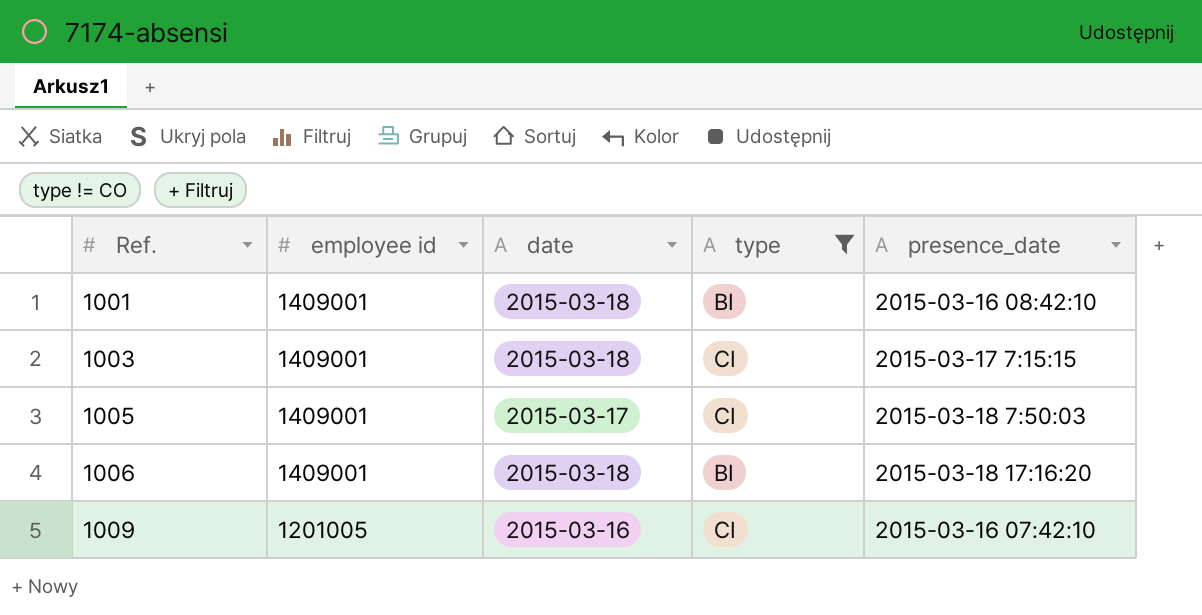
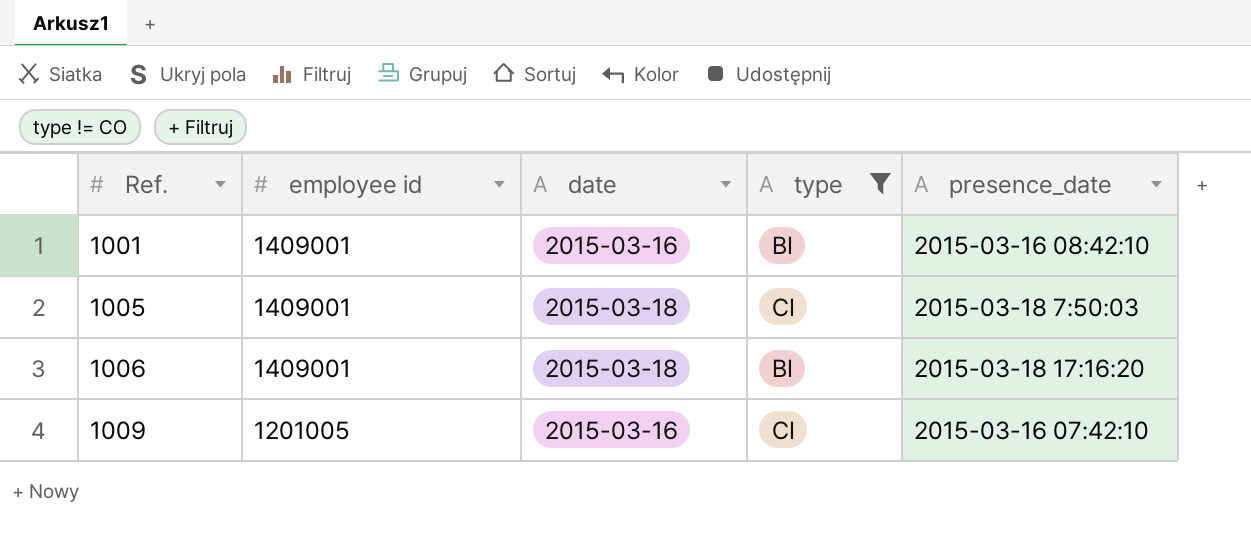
row 1003: 1409001 | 2015-03-18 | CI | 2015-03-17 7:15:15 -> none
1001 | date: 2015-03-18 -> 2015-03-16
1005 | date: 2015-03-17 -> 2015-03-18

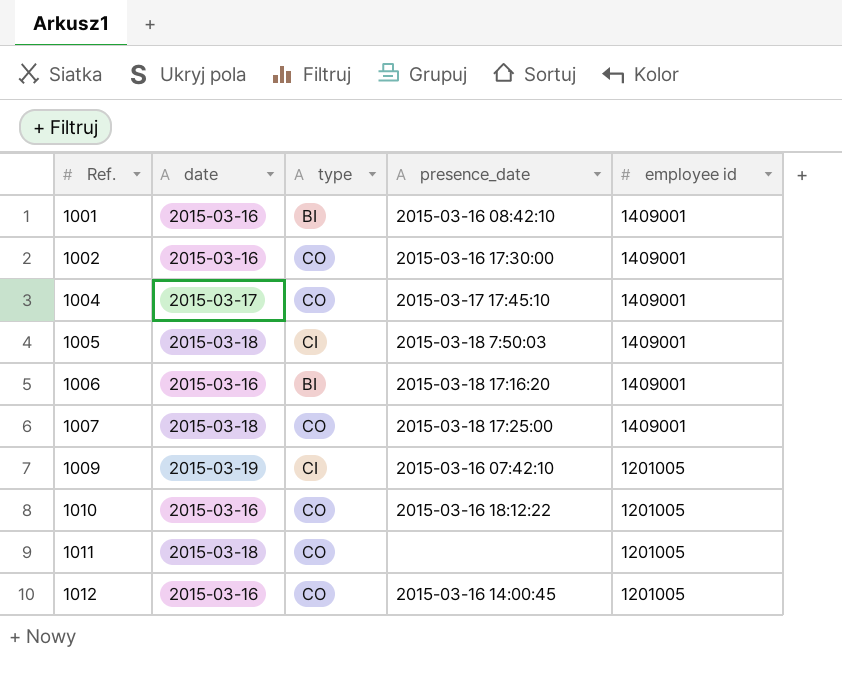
filter: type != CO -> none
column employee id | position: 2 -> 5
1006 | date: 2015-03-18 -> 2015-03-16
1009 | date: 2015-03-16 -> 2015-03-19

